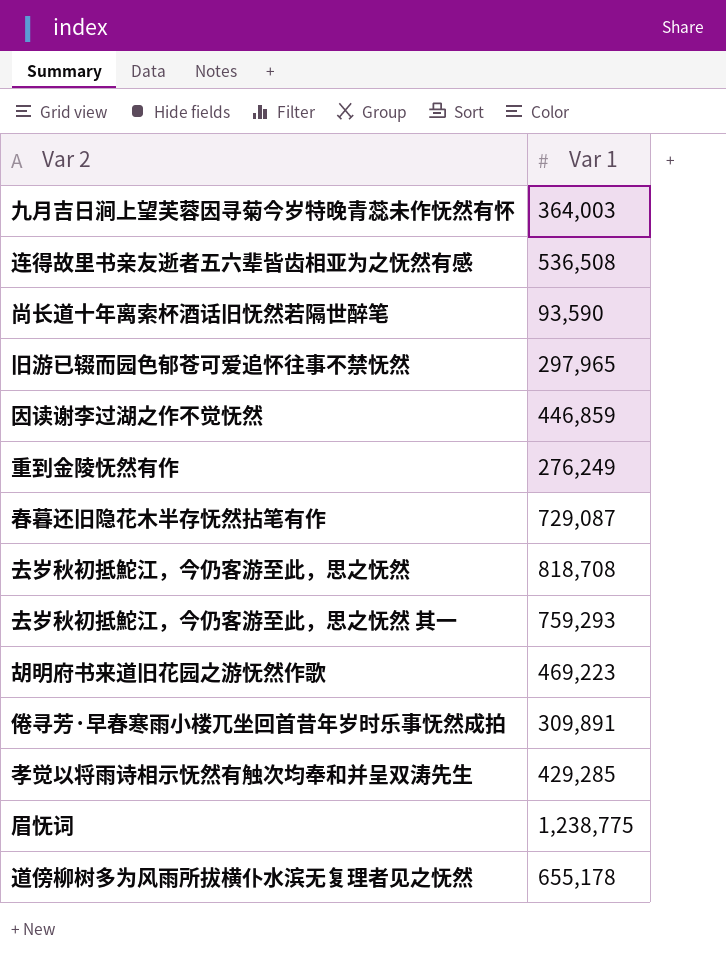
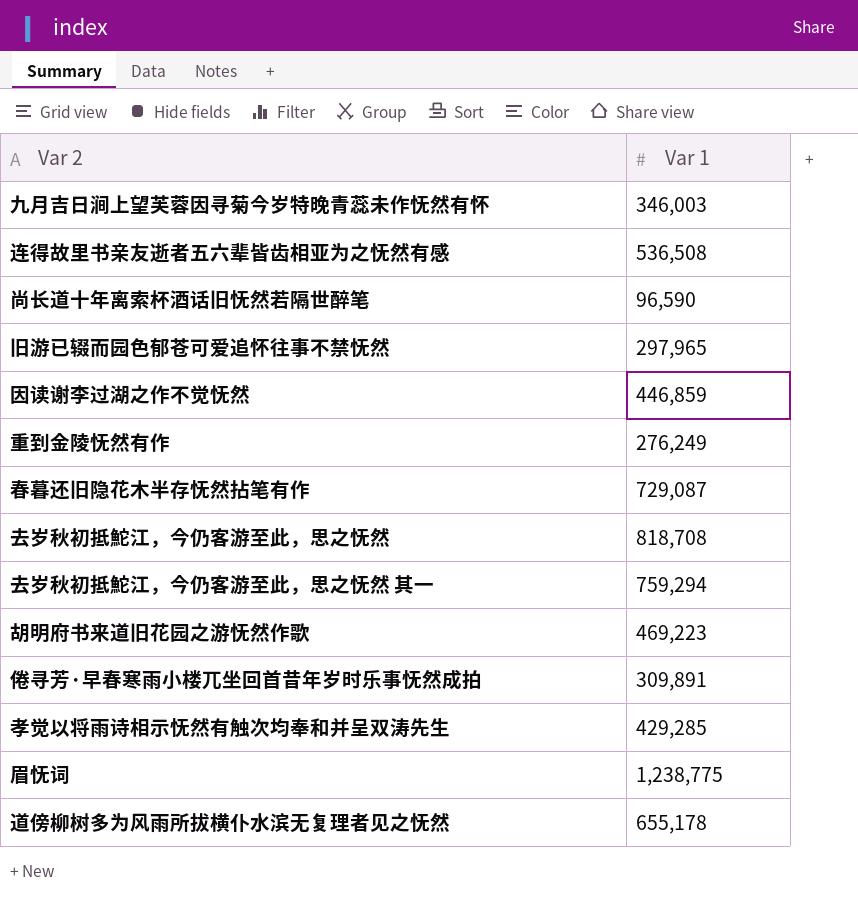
九月吉日涧上望芙蓉因寻菊今岁特晚青蕊未作怃然有怀 | Var 1: 364,003 -> 346,003
尚长道十年离索杯酒话旧怃然若隔世醉笔 | Var 1: 93,590 -> 96,590
去岁秋初抵鮀江，今仍客游至此，思之怃然 其一 | Var 1: 759,293 -> 759,294

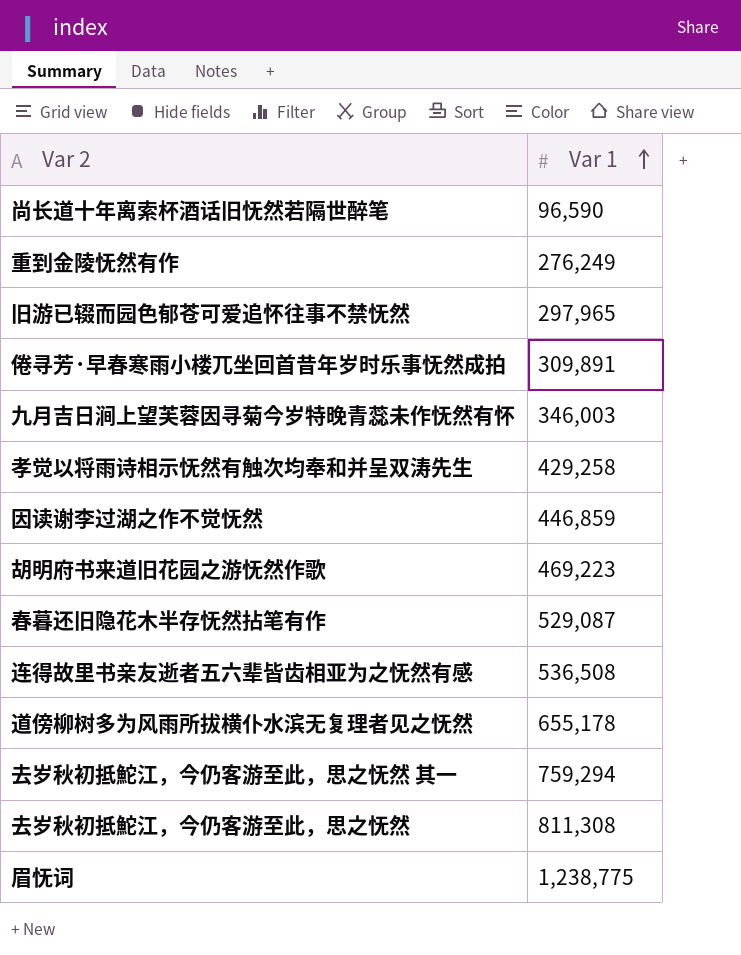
row order: none -> Var 1 ascending
孝觉以将雨诗相示怃然有触次均奉和并呈双涛先生 | Var 1: 429,285 -> 429,258
春暮还旧隐花木半存怃然拈笔有作 | Var 1: 729,087 -> 529,087
去岁秋初抵鮀江，今仍客游至此，思之怃然 | Var 1: 818,708 -> 811,308

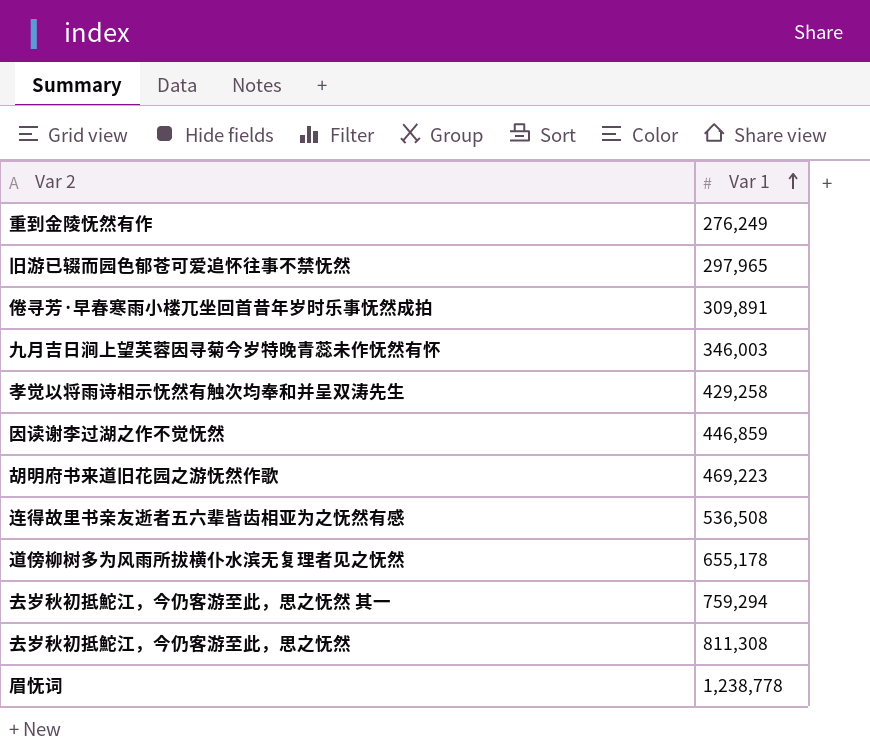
row 尚长道十年离索杯酒话旧怃然若隔世醉笔: 96,590 -> none
row 春暮还旧隐花木半存怃然拈笔有作: 529,087 -> none
眉怃词 | Var 1: 1,238,775 -> 1,238,778

